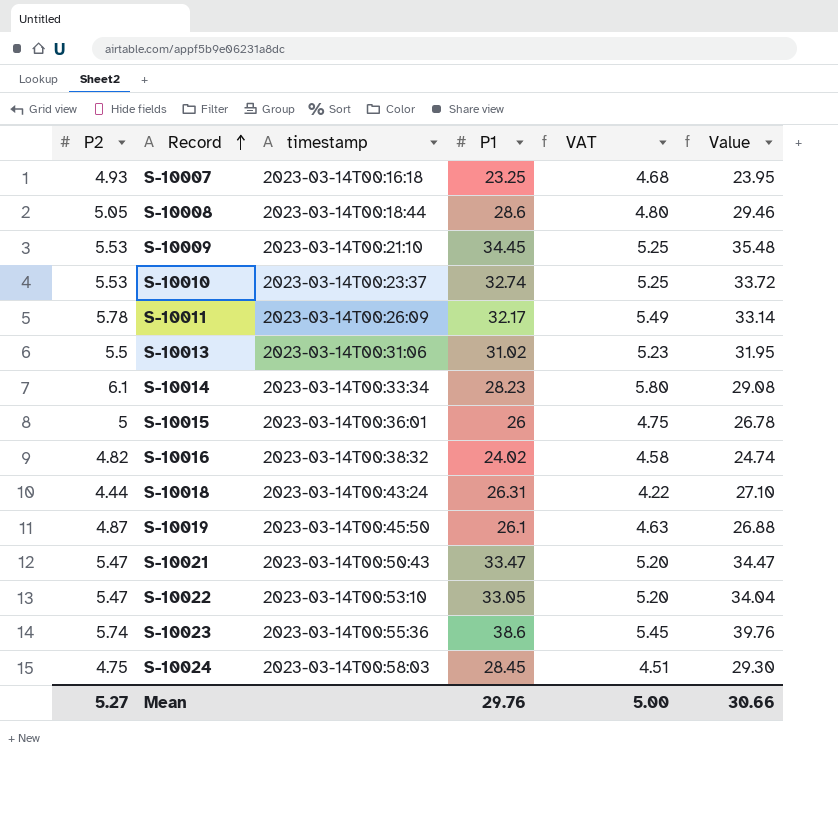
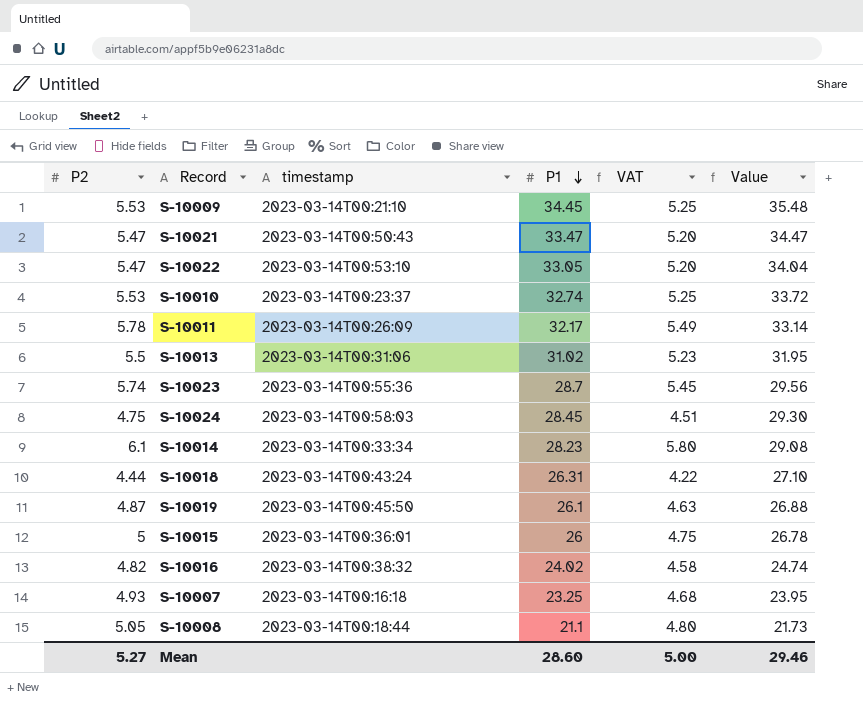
row order: Record ascending -> P1 descending
S-10023 | P1: 38.6 -> 28.7
S-10023 | Value: 39.76 -> 29.56
S-10008 | P1: 28.6 -> 21.1
S-10008 | Value: 29.46 -> 21.73
Mean | P1: 29.76 -> 28.60
Mean | Value: 30.66 -> 29.46

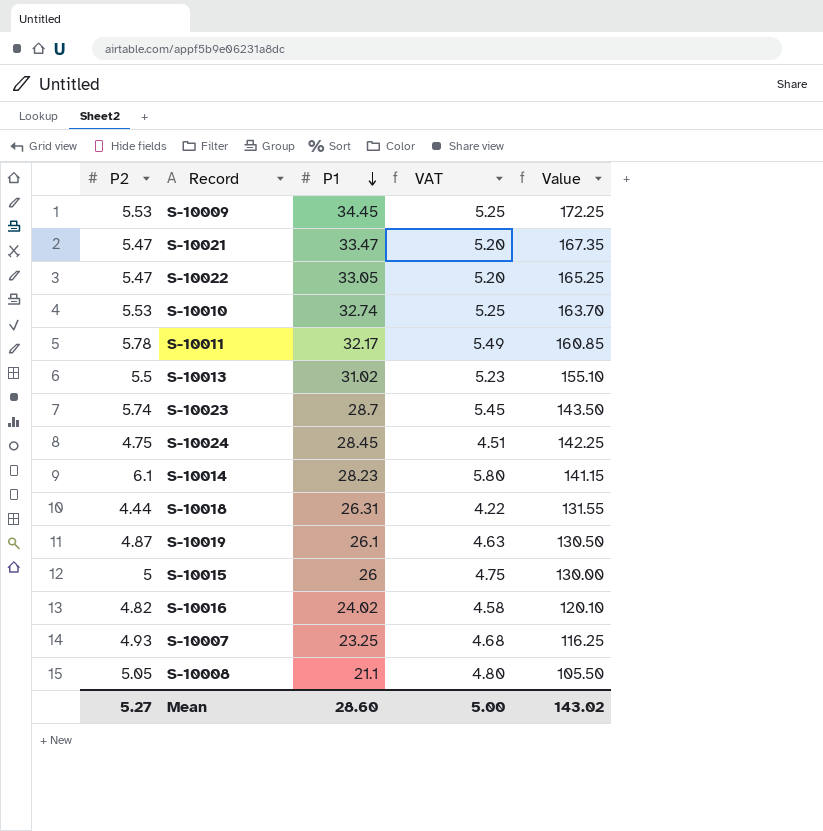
column timestamp | position: 3 -> none
column Value | formula: [P1] * 1.03 -> [P1] * 5
Mean | Value: 29.46 -> 143.02

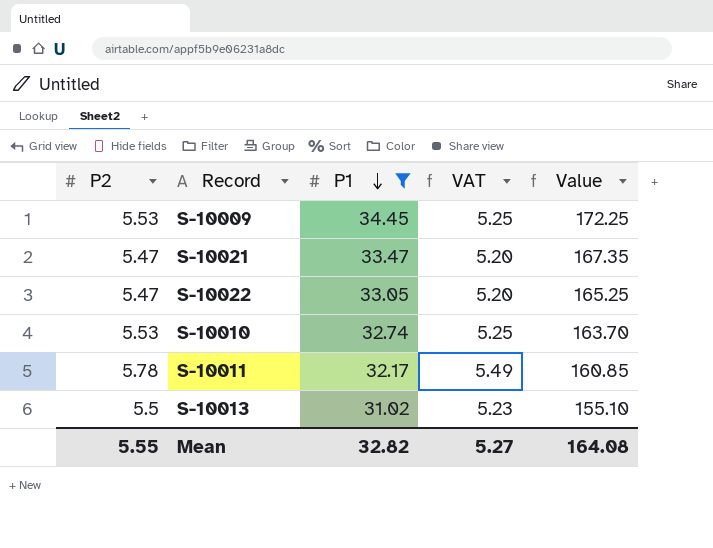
filter: none -> P1 >= 31.02
Mean | P2: 5.27 -> 5.55
Mean | P1: 28.60 -> 32.82
Mean | VAT: 5.00 -> 5.27
Mean | Value: 143.02 -> 164.08

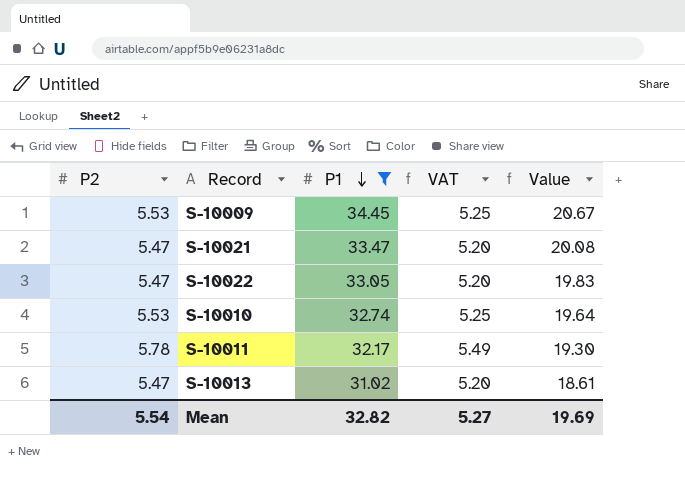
column Value | formula: [P1] * 5 -> [P1] * 0.6
S-10013 | P2: 5.5 -> 5.47
S-10013 | VAT: 5.23 -> 5.20
Mean | P2: 5.55 -> 5.54
Mean | Value: 164.08 -> 19.69

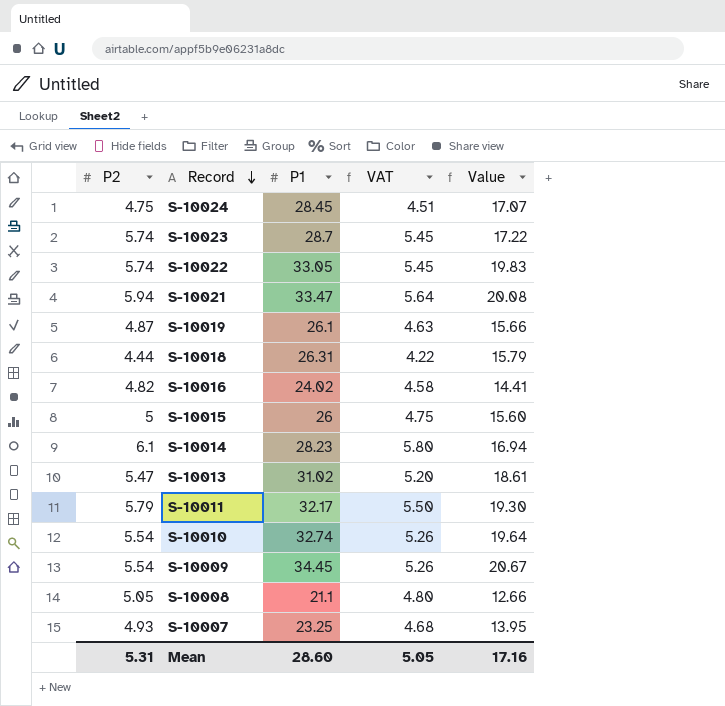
filter: P1 >= 31.02 -> none
row order: P1 descending -> Record descending
S-10022 | P2: 5.47 -> 5.74
S-10022 | VAT: 5.20 -> 5.45
S-10021 | P2: 5.47 -> 5.94
S-10021 | VAT: 5.20 -> 5.64
S-10011 | P2: 5.78 -> 5.79
S-10011 | VAT: 5.49 -> 5.50
S-10010 | P2: 5.53 -> 5.54
S-10010 | VAT: 5.25 -> 5.26
S-10009 | P2: 5.53 -> 5.54
S-10009 | VAT: 5.25 -> 5.26
Mean | P2: 5.54 -> 5.31
Mean | P1: 32.82 -> 28.60
Mean | VAT: 5.27 -> 5.05
Mean | Value: 19.69 -> 17.16

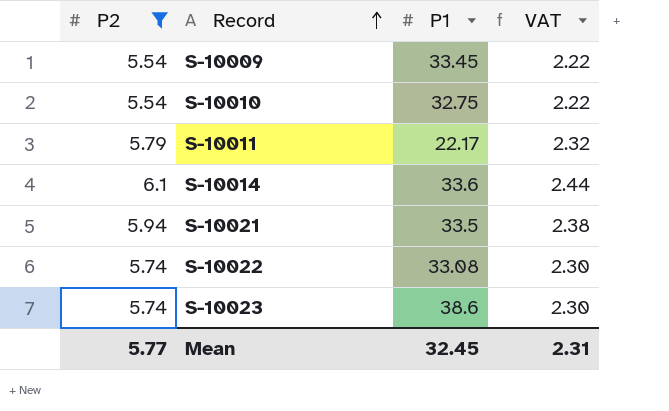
filter: none -> P2 >= 5.54
row order: Record descending -> Record ascending
column Value | formula: [P1] * 0.6 -> none
column VAT | formula: [P2] * 0.95 -> [P2] * 0.4
S-10009 | P1: 34.45 -> 33.45
S-10010 | P1: 32.74 -> 32.75
S-10011 | P1: 32.17 -> 22.17
S-10014 | P1: 28.23 -> 33.6
S-10021 | P1: 33.47 -> 33.5
S-10022 | P1: 33.05 -> 33.08
S-10023 | P1: 28.7 -> 38.6
Mean | P2: 5.31 -> 5.77
Mean | P1: 28.60 -> 32.45
Mean | VAT: 5.05 -> 2.31

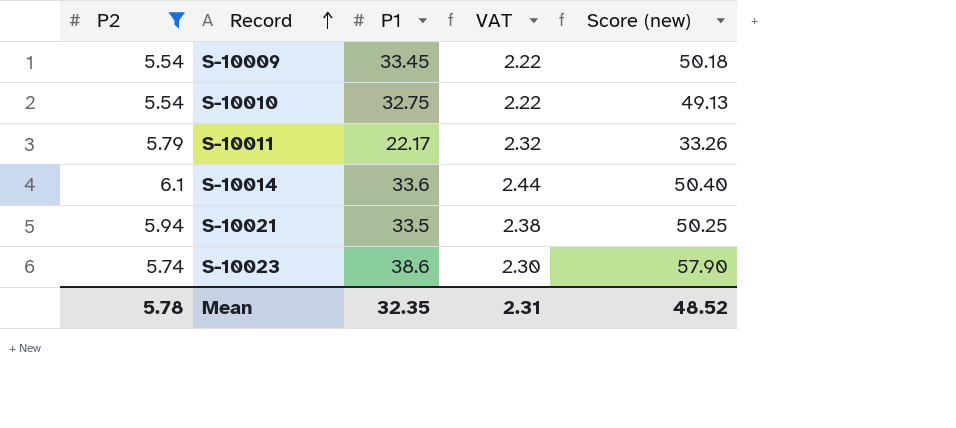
column Score (new) | formula: none -> [P1] * 1.5
row S-10022: 5.74 | 33.08 | 2.30 -> none
Mean | P2: 5.77 -> 5.78
Mean | P1: 32.45 -> 32.35

